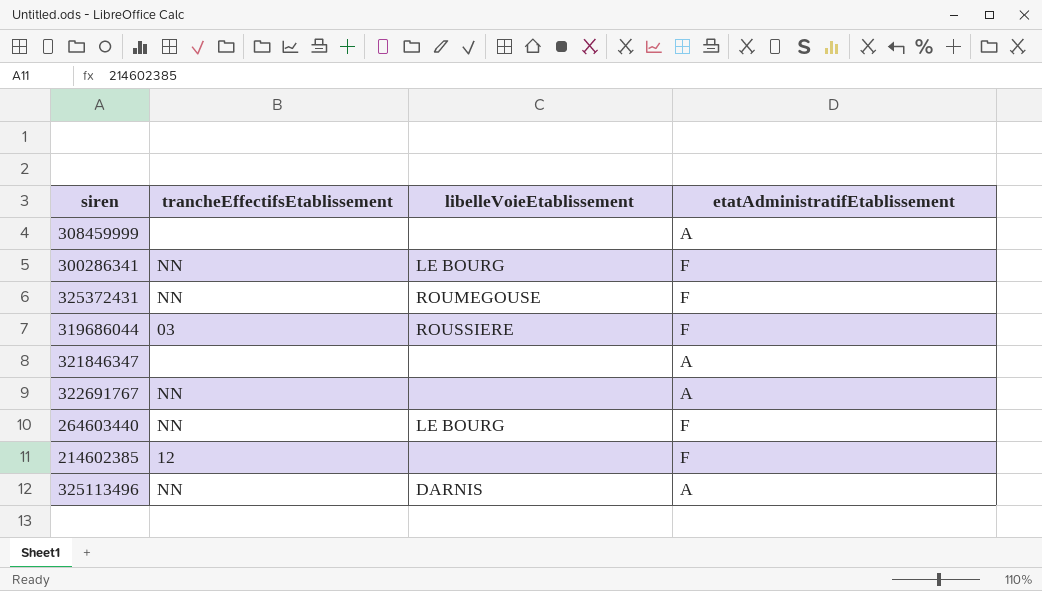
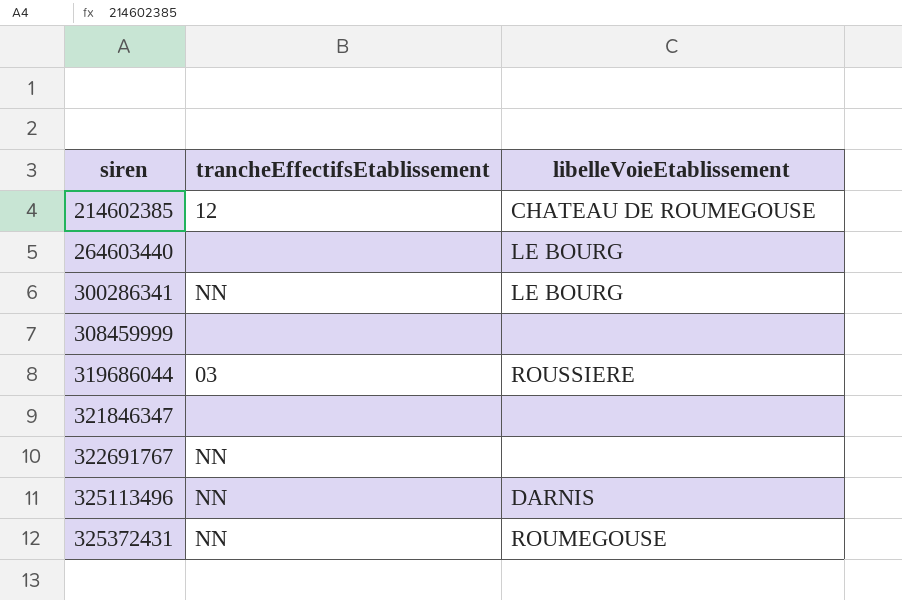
row order: none -> siren ascending
column etatAdministratifEtablissement | position: 4 -> none
214602385 | libelleVoieEtablissement: none -> CHATEAU DE ROUMEGOUSE
264603440 | trancheEffectifsEtablissement: NN -> none

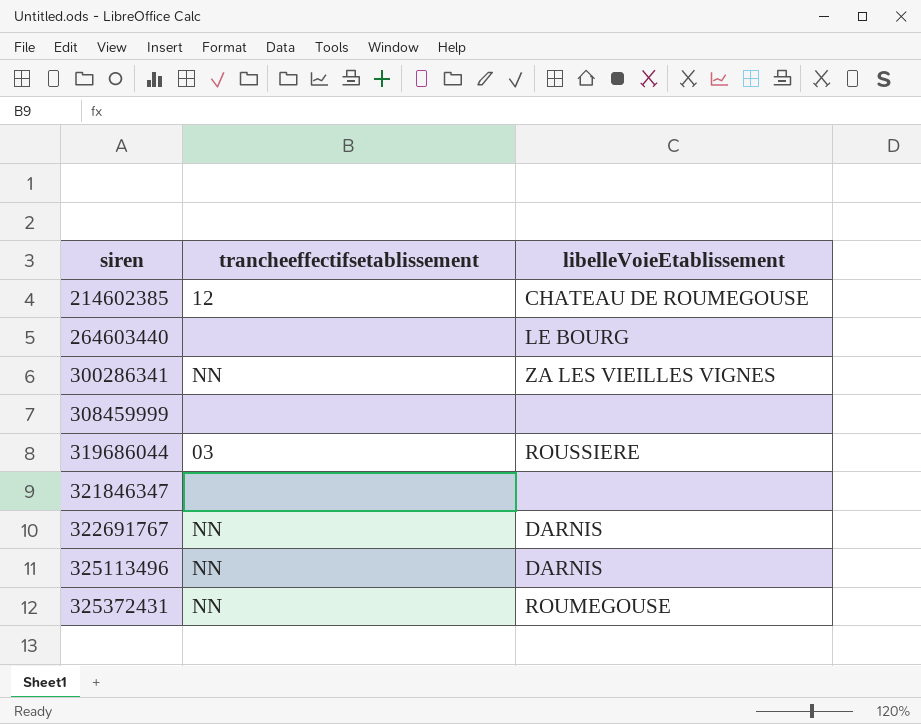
column name: trancheEffectifsEtablissement -> trancheeffectifsetablissement
300286341 | libelleVoieEtablissement: LE BOURG -> ZA LES VIEILLES VIGNES
322691767 | libelleVoieEtablissement: none -> DARNIS

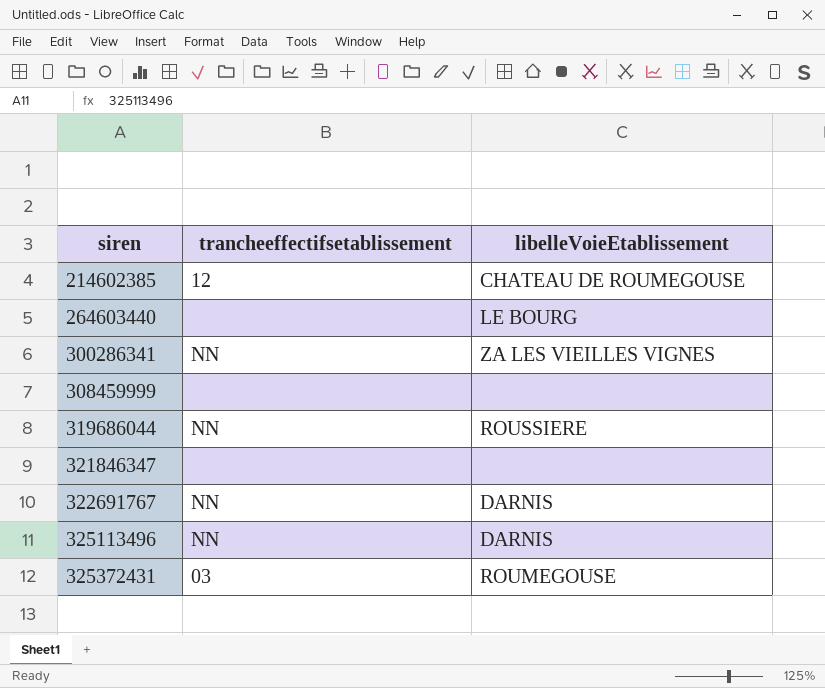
319686044 | trancheeffectifsetablissement: 03 -> NN
325372431 | trancheeffectifsetablissement: NN -> 03

